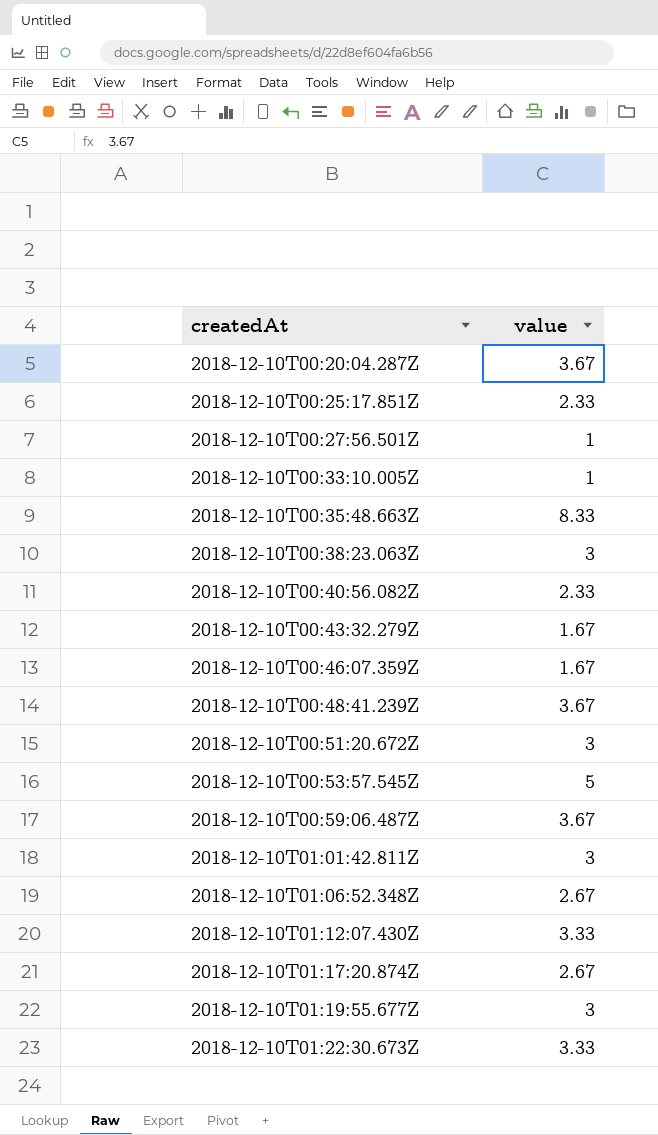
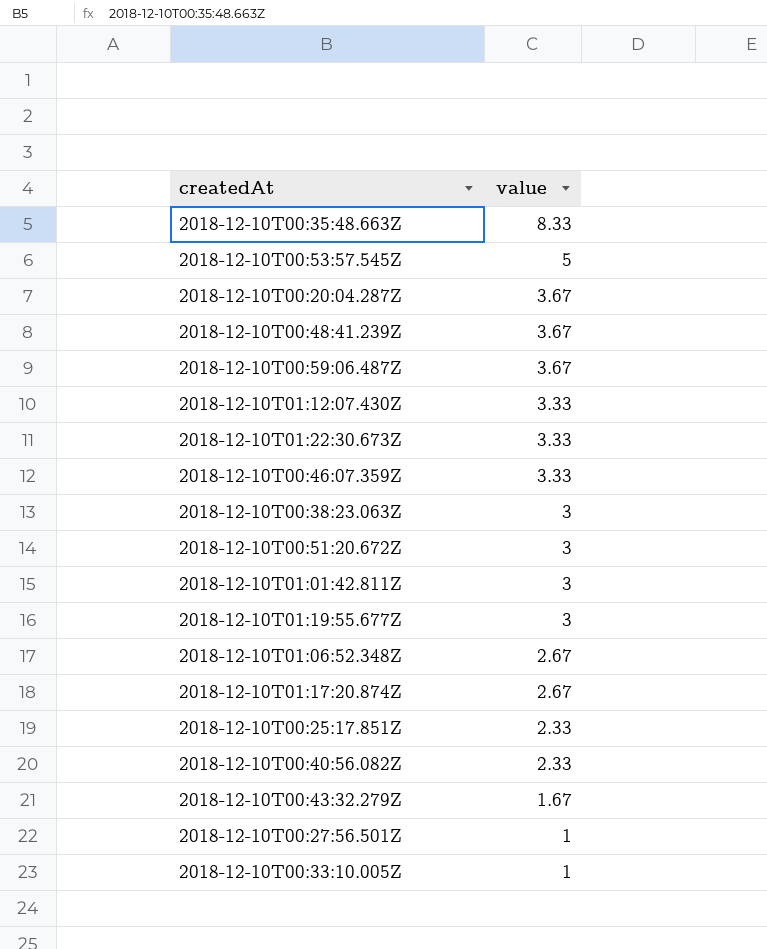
row order: createdAt ascending -> value descending
2018-12-10T00:46:07.359Z | value: 1.67 -> 3.33

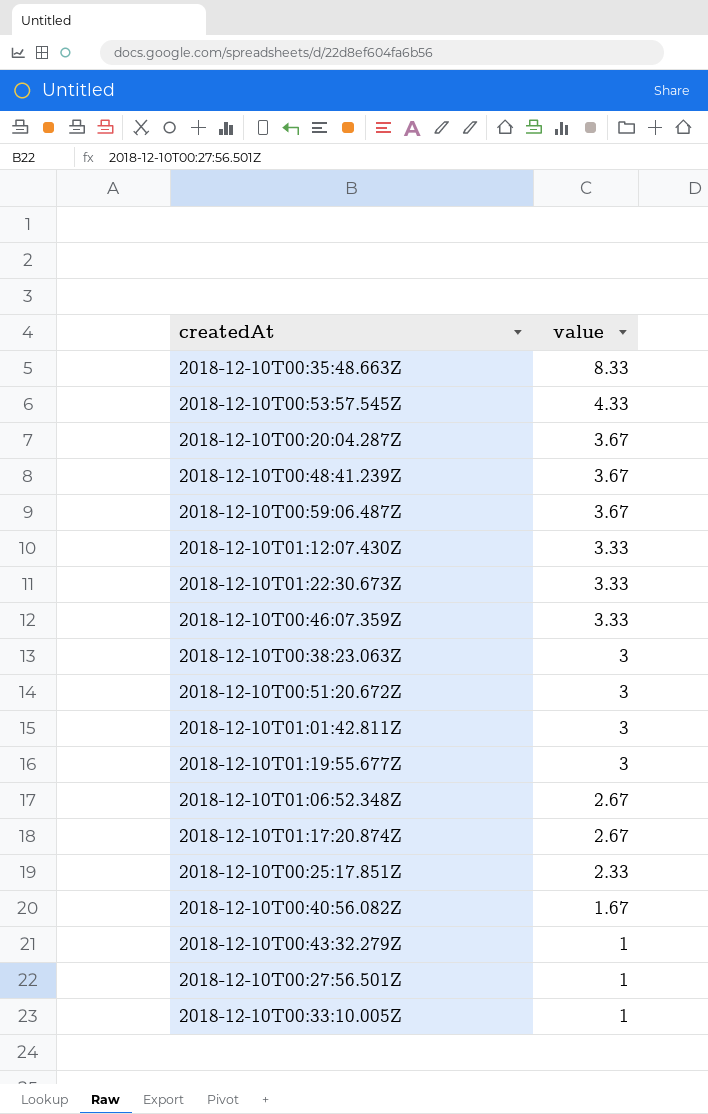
2018-12-10T00:53:57.545Z | value: 5 -> 4.33
2018-12-10T00:40:56.082Z | value: 2.33 -> 1.67
2018-12-10T00:43:32.279Z | value: 1.67 -> 1

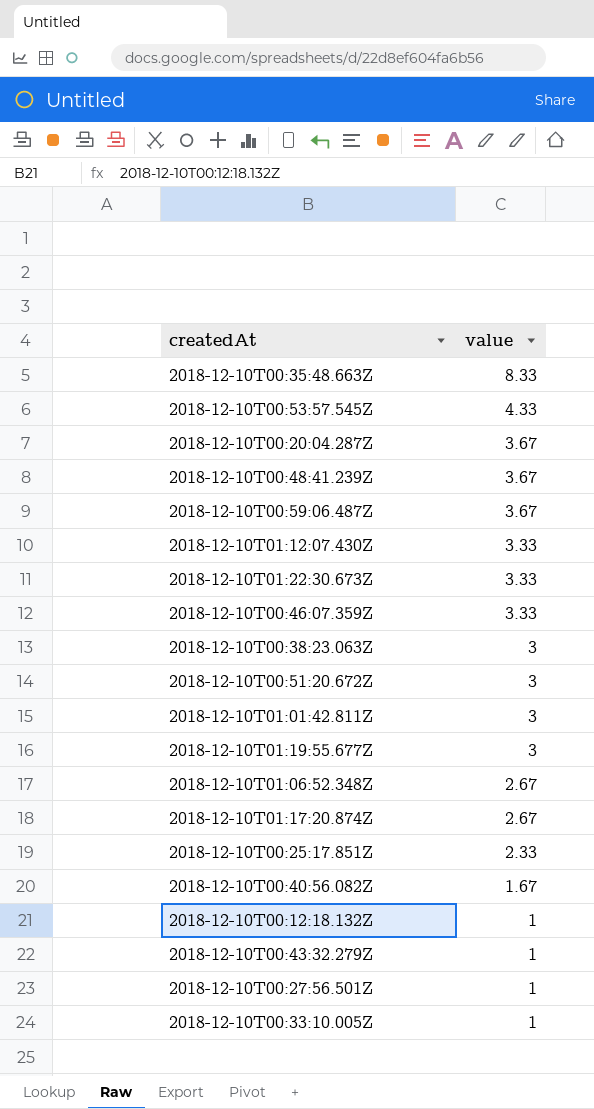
row 2018-12-10T00:12:18.132Z: none -> 1

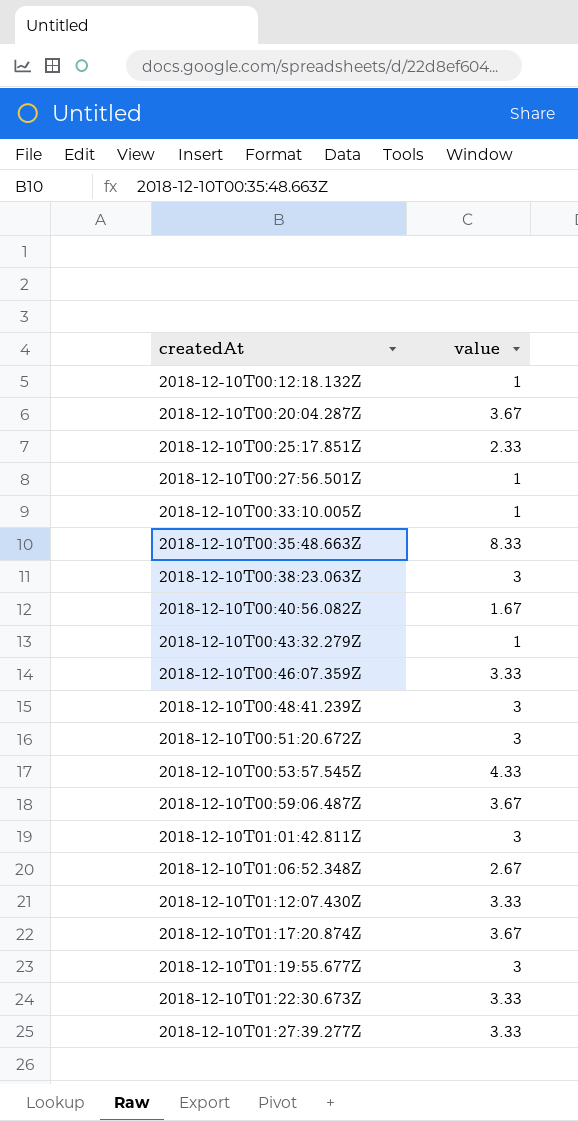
row order: value descending -> createdAt ascending
2018-12-10T00:48:41.239Z | value: 3.67 -> 3
2018-12-10T01:17:20.874Z | value: 2.67 -> 3.67
row 2018-12-10T01:27:39.277Z: none -> 3.33

